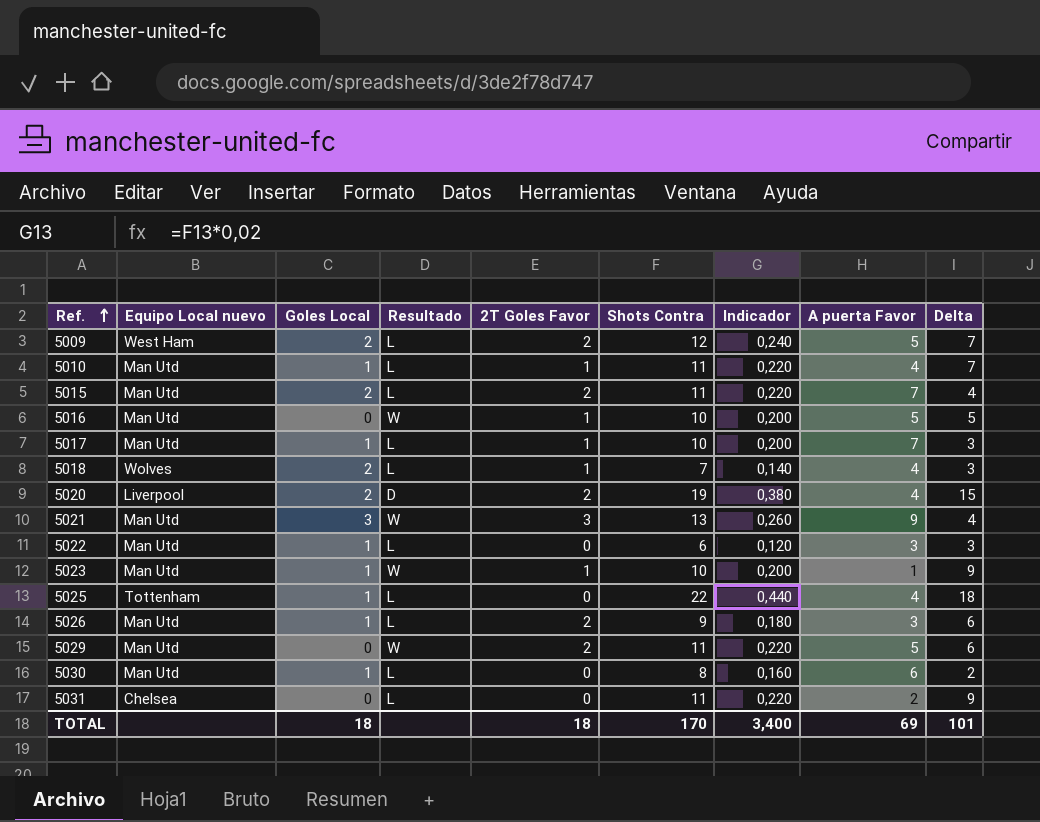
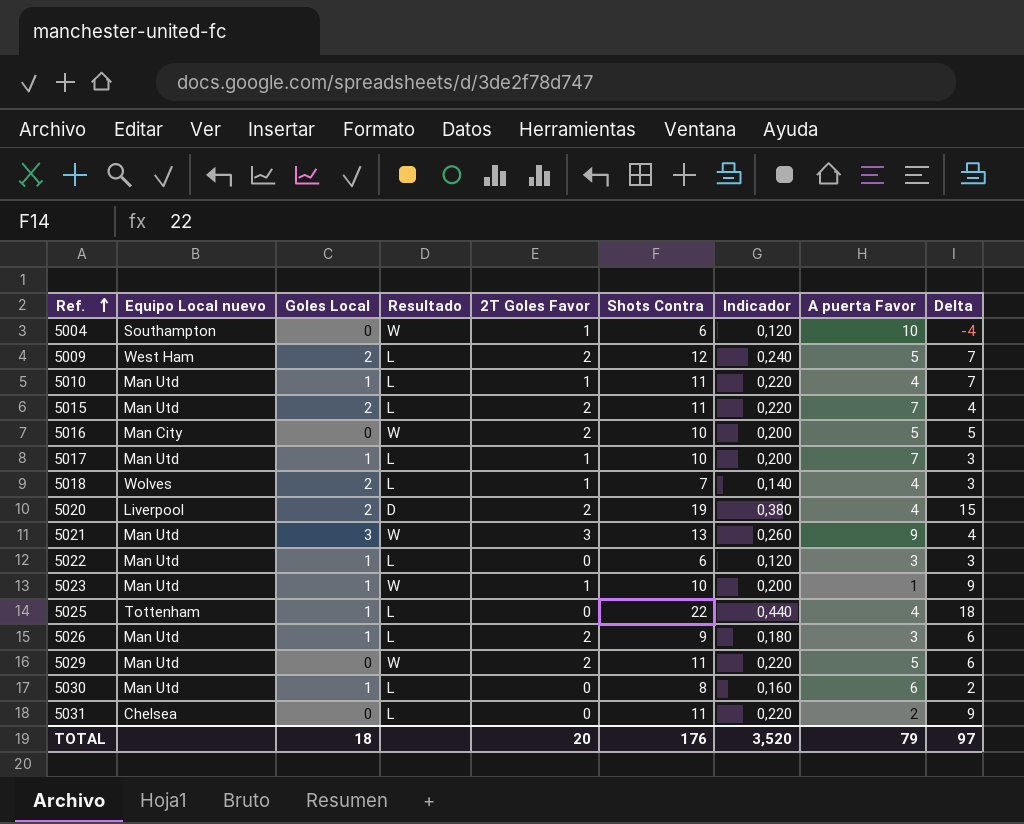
row 5004: none -> Southampton | 0 | W | 1 | 6 | 0,120 | 10 | -4
5016 | Equipo Local nuevo: Man Utd -> Man City
5016 | 2T Goles Favor: 1 -> 2
TOTAL | 2T Goles Favor: 18 -> 20
TOTAL | Shots Contra: 170 -> 176
TOTAL | Indicador: 3,400 -> 3,520
TOTAL | A puerta Favor: 69 -> 79
TOTAL | Delta: 101 -> 97

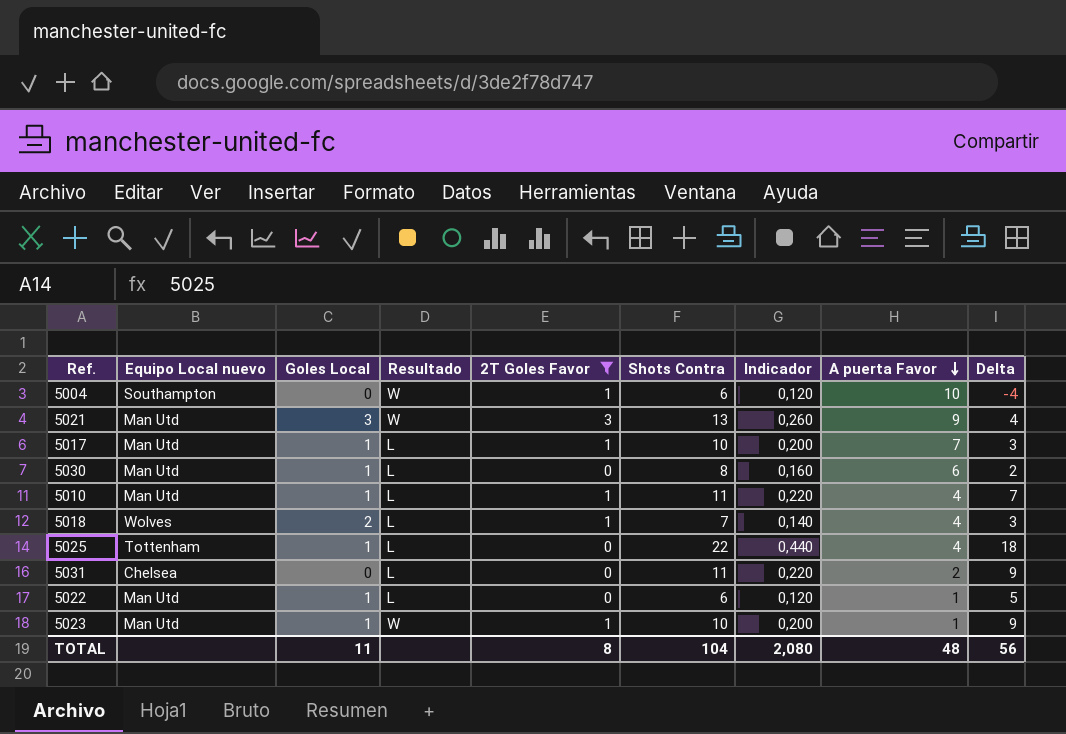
filter: none -> 2T Goles Favor != 2
row order: Ref. ascending -> A puerta Favor descending
5022 | A puerta Favor: 3 -> 1
5022 | Delta: 3 -> 5
TOTAL | Goles Local: 18 -> 11
TOTAL | 2T Goles Favor: 20 -> 8
TOTAL | Shots Contra: 176 -> 104
TOTAL | Indicador: 3,520 -> 2,080
TOTAL | A puerta Favor: 79 -> 48
TOTAL | Delta: 97 -> 56

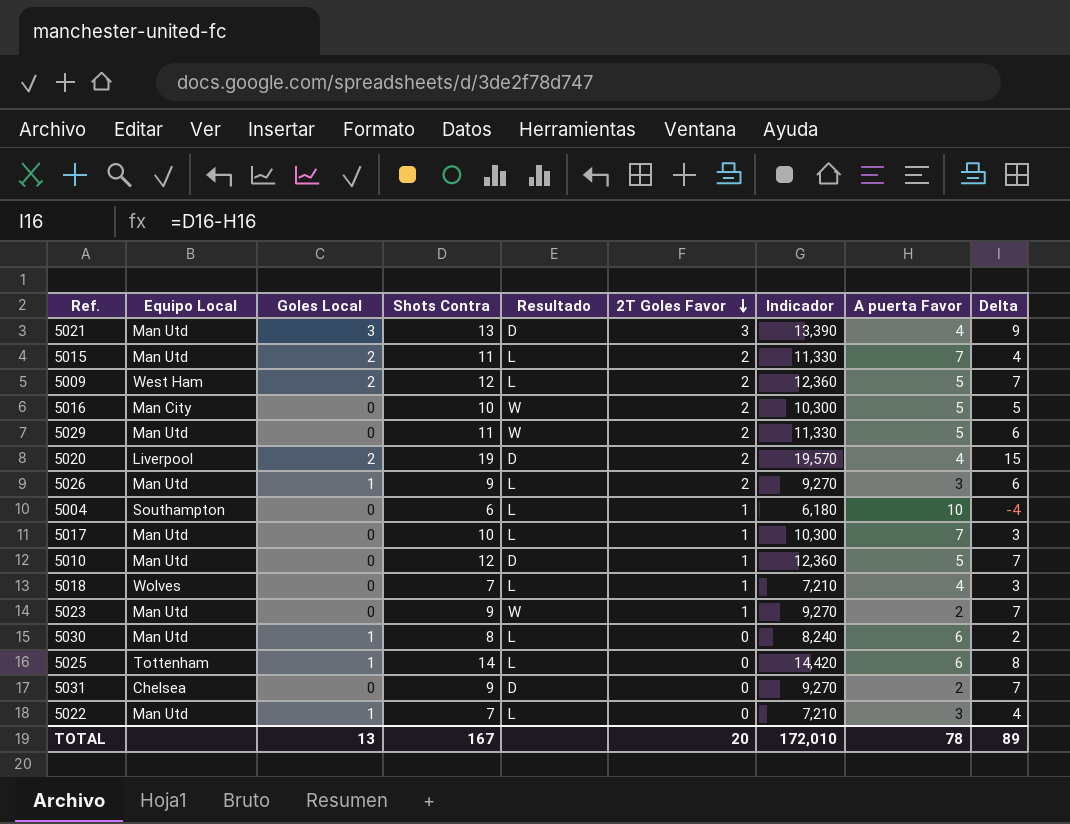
filter: 2T Goles Favor != 2 -> none
row order: A puerta Favor descending -> 2T Goles Favor descending
column name: Equipo Local nuevo -> Equipo Local
column Shots Contra | position: 6 -> 4
column Indicador | formula: [Shots Contra] * 0,02 -> [Shots Contra] * 1,03
5021 | Resultado: W -> D
5021 | A puerta Favor: 9 -> 4
5021 | Delta: 4 -> 9
5004 | Resultado: W -> L
5017 | Goles Local: 1 -> 0
5010 | Goles Local: 1 -> 0
5010 | Shots Contra: 11 -> 12
5010 | Resultado: L -> D
5010 | A puerta Favor: 4 -> 5
5018 | Goles Local: 2 -> 0
5023 | Goles Local: 1 -> 0
5023 | Shots Contra: 10 -> 9
5023 | A puerta Favor: 1 -> 2
5023 | Delta: 9 -> 7
5025 | Shots Contra: 22 -> 14
5025 | A puerta Favor: 4 -> 6
5025 | Delta: 18 -> 8
5031 | Shots Contra: 11 -> 9
5031 | Resultado: L -> D
5031 | Delta: 9 -> 7
5022 | Shots Contra: 6 -> 7
5022 | A puerta Favor: 1 -> 3
5022 | Delta: 5 -> 4
TOTAL | Goles Local: 11 -> 13
TOTAL | Shots Contra: 104 -> 167
TOTAL | 2T Goles Favor: 8 -> 20
TOTAL | Indicador: 2,080 -> 172,010
TOTAL | A puerta Favor: 48 -> 78
TOTAL | Delta: 56 -> 89

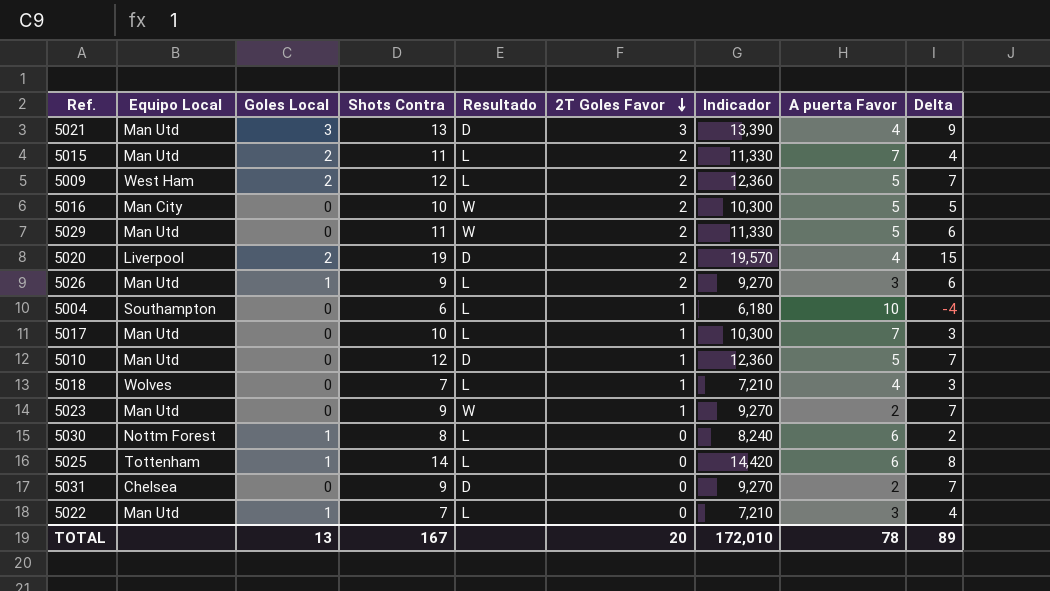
5030 | Equipo Local: Man Utd -> Nottm Forest

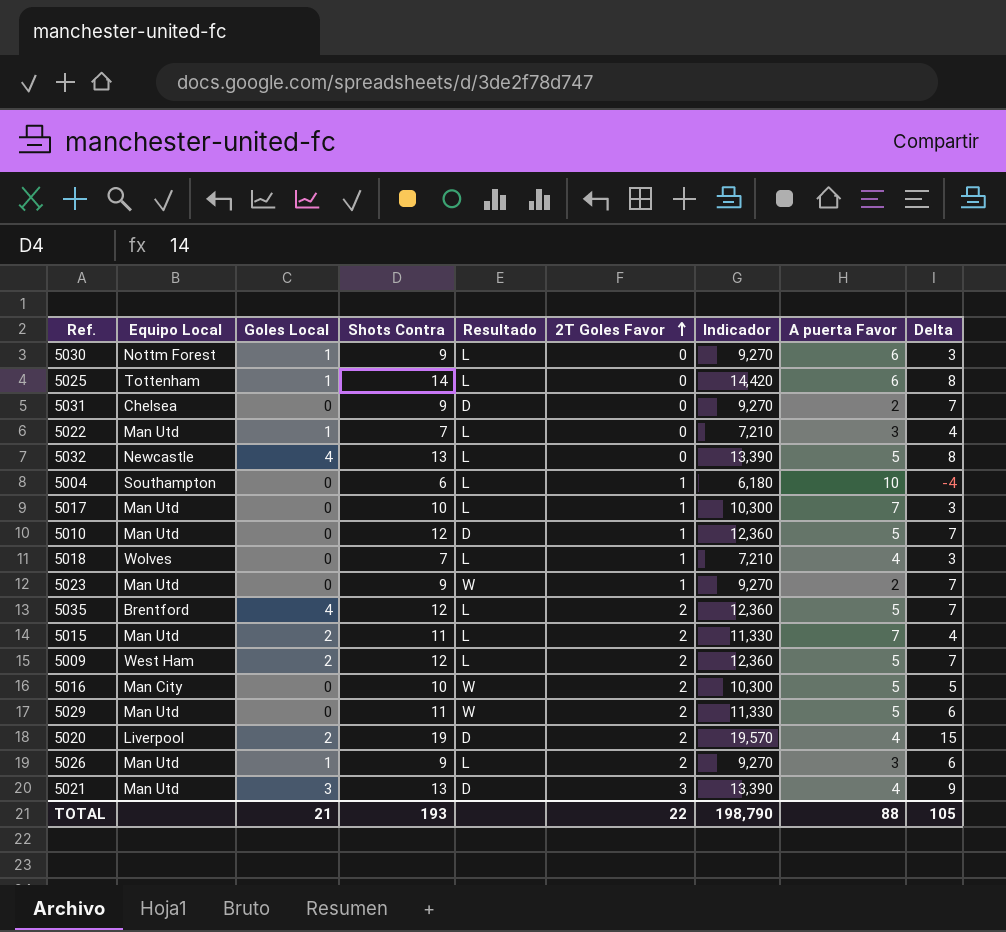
row order: 2T Goles Favor descending -> 2T Goles Favor ascending
5030 | Shots Contra: 8 -> 9
5030 | Indicador: 8,240 -> 9,270
5030 | Delta: 2 -> 3
row 5032: none -> Newcastle | 4 | 13 | L | 0 | 13,390 | 5 | 8
row 5035: none -> Brentford | 4 | 12 | L | 2 | 12,360 | 5 | 7
TOTAL | Goles Local: 13 -> 21
TOTAL | Shots Contra: 167 -> 193
TOTAL | 2T Goles Favor: 20 -> 22
TOTAL | Indicador: 172,010 -> 198,790
TOTAL | A puerta Favor: 78 -> 88
TOTAL | Delta: 89 -> 105

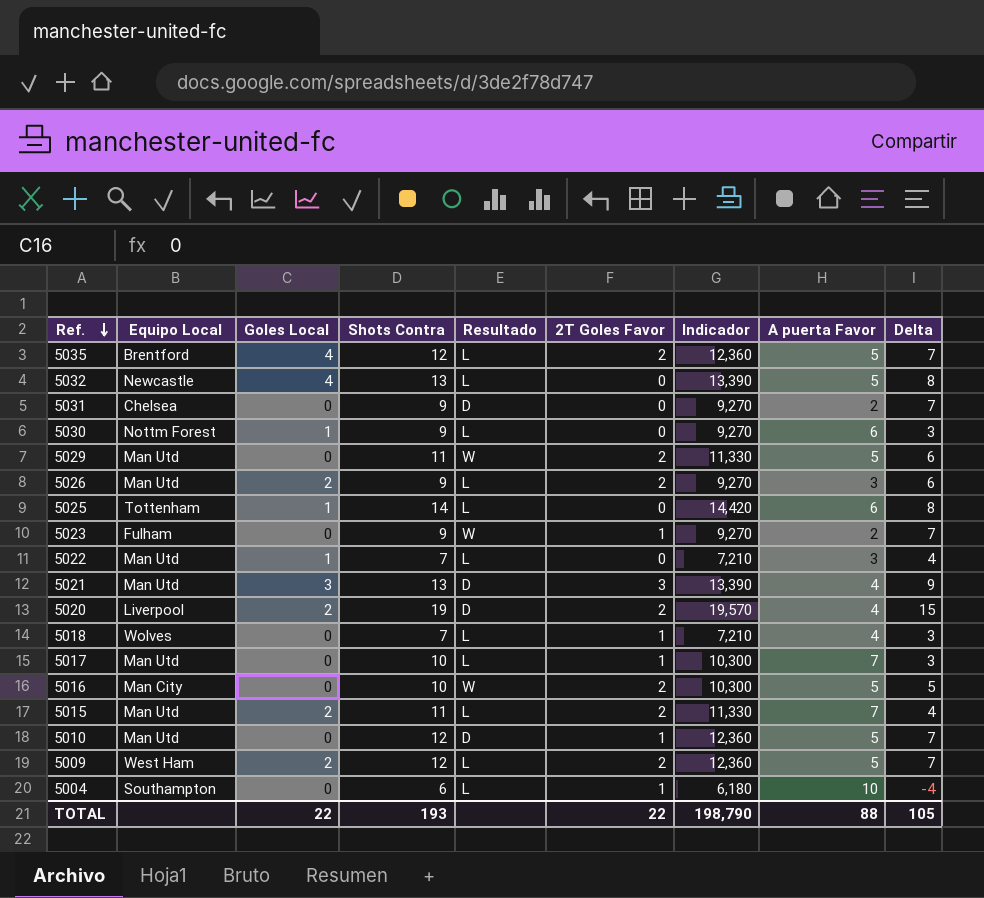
row order: 2T Goles Favor ascending -> Ref. descending
5026 | Goles Local: 1 -> 2
5023 | Equipo Local: Man Utd -> Fulham
TOTAL | Goles Local: 21 -> 22

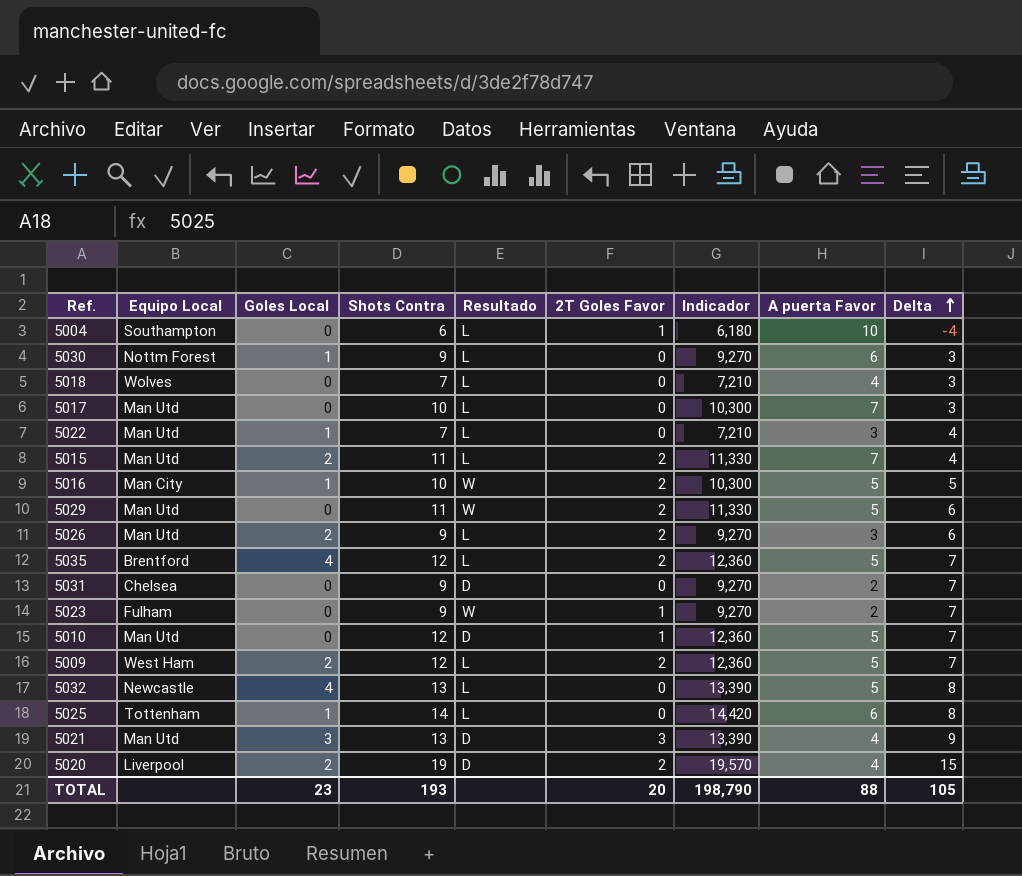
row order: Ref. descending -> Delta ascending
5018 | 2T Goles Favor: 1 -> 0
5017 | 2T Goles Favor: 1 -> 0
5016 | Goles Local: 0 -> 1
TOTAL | Goles Local: 22 -> 23
TOTAL | 2T Goles Favor: 22 -> 20

